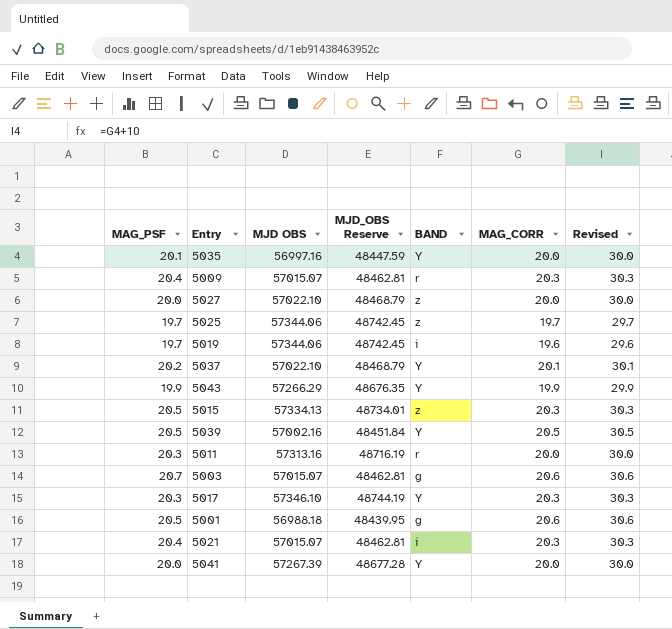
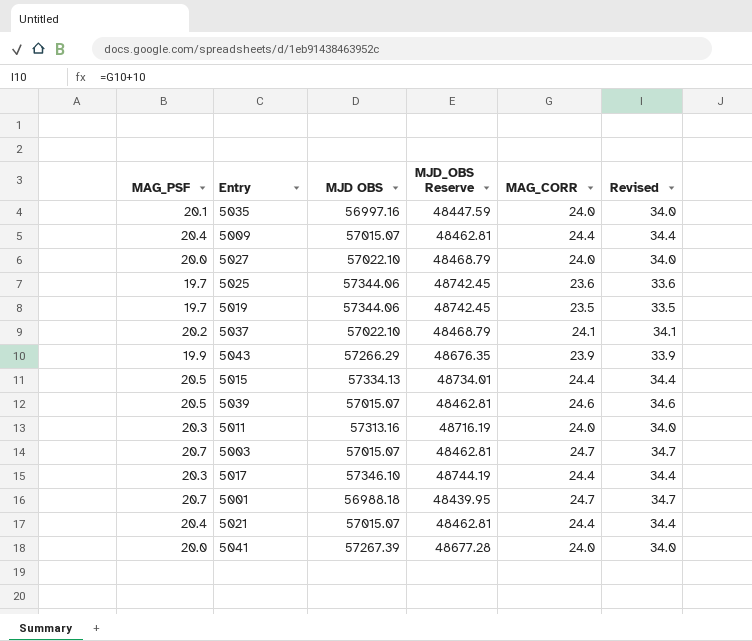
column BAND | position: 5 -> none
5035 | MAG_CORR: 20.0 -> 24.0
5035 | Revised: 30.0 -> 34.0
5009 | MAG_CORR: 20.3 -> 24.4
5009 | Revised: 30.3 -> 34.4
5027 | MAG_CORR: 20.0 -> 24.0
5027 | Revised: 30.0 -> 34.0
5025 | MAG_CORR: 19.7 -> 23.6
5025 | Revised: 29.7 -> 33.6
5019 | MAG_CORR: 19.6 -> 23.5
5019 | Revised: 29.6 -> 33.5
5037 | MAG_CORR: 20.1 -> 24.1
5037 | Revised: 30.1 -> 34.1
5043 | MAG_CORR: 19.9 -> 23.9
5043 | Revised: 29.9 -> 33.9
5015 | MAG_CORR: 20.3 -> 24.4
5015 | Revised: 30.3 -> 34.4
5039 | MJD OBS: 57002.16 -> 57015.07
5039 | MJD_OBS Reserve: 48451.84 -> 48462.81
5039 | MAG_CORR: 20.5 -> 24.6
5039 | Revised: 30.5 -> 34.6
5011 | MAG_CORR: 20.0 -> 24.0
5011 | Revised: 30.0 -> 34.0
5003 | MAG_CORR: 20.6 -> 24.7
5003 | Revised: 30.6 -> 34.7
5017 | MAG_CORR: 20.3 -> 24.4
5017 | Revised: 30.3 -> 34.4
5001 | MAG_PSF: 20.5 -> 20.7
5001 | MAG_CORR: 20.6 -> 24.7
5001 | Revised: 30.6 -> 34.7
5021 | MAG_CORR: 20.3 -> 24.4
5021 | Revised: 30.3 -> 34.4
5041 | MAG_CORR: 20.0 -> 24.0
5041 | Revised: 30.0 -> 34.0

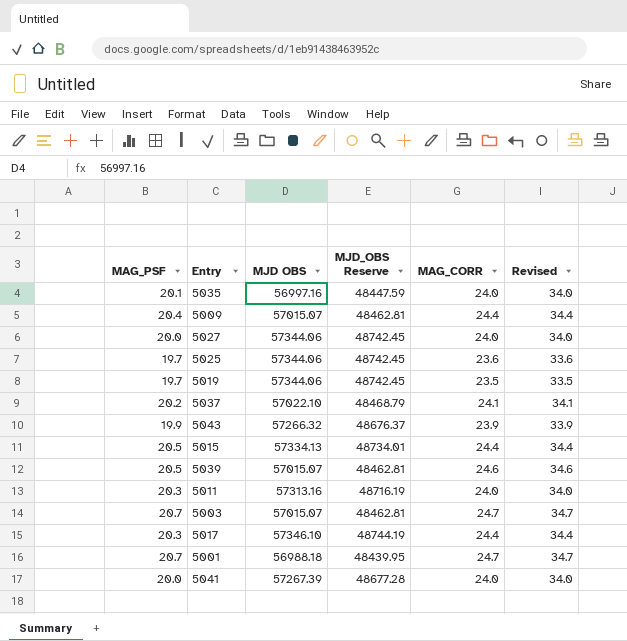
row 5021: 20.4 | 57015.07 | 48462.81 | 24.4 | 34.4 -> none
5027 | MJD OBS: 57022.10 -> 57344.06
5027 | MJD_OBS Reserve: 48468.79 -> 48742.45
5043 | MJD OBS: 57266.29 -> 57266.32
5043 | MJD_OBS Reserve: 48676.35 -> 48676.37

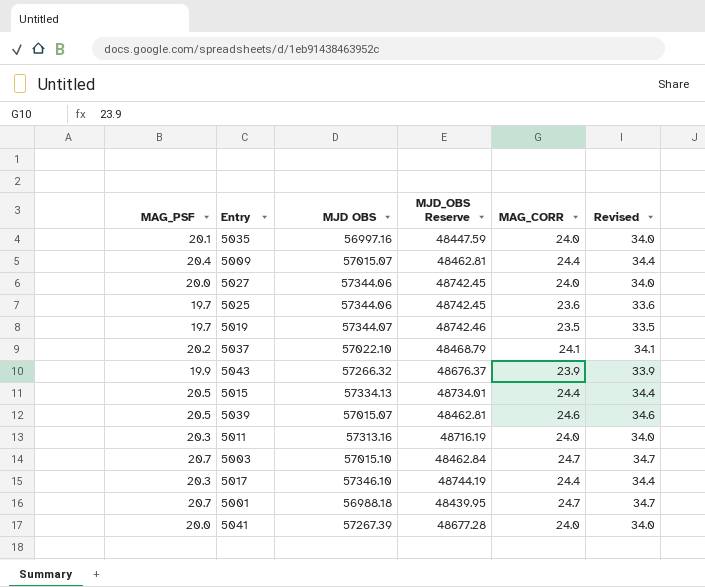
5019 | MJD OBS: 57344.06 -> 57344.07
5019 | MJD_OBS Reserve: 48742.45 -> 48742.46
5003 | MJD OBS: 57015.07 -> 57015.10
5003 | MJD_OBS Reserve: 48462.81 -> 48462.84

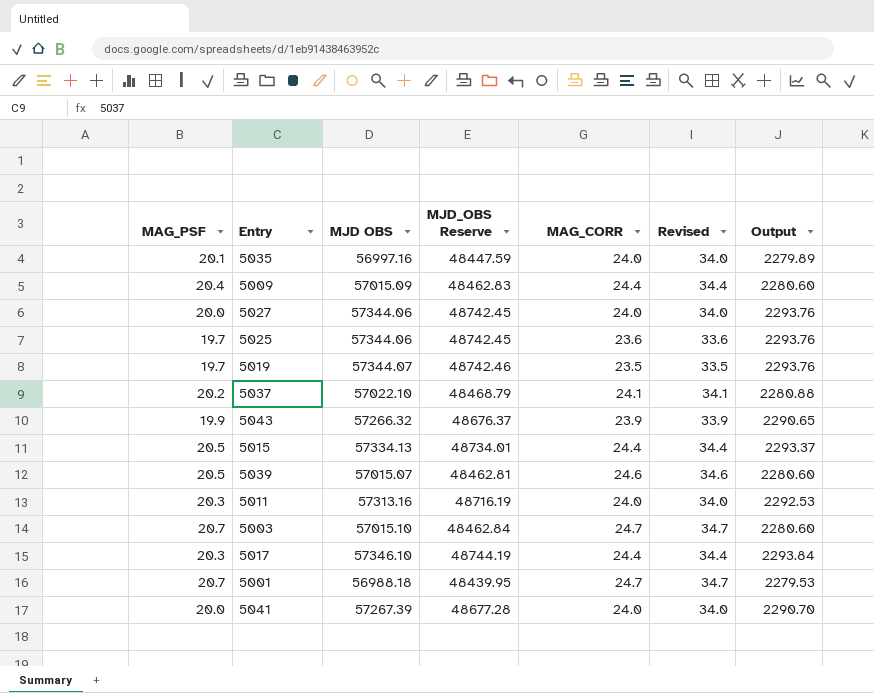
column Output | formula: none -> [MJD OBS] * 0.04
5009 | MJD OBS: 57015.07 -> 57015.09
5009 | MJD_OBS Reserve: 48462.81 -> 48462.83

